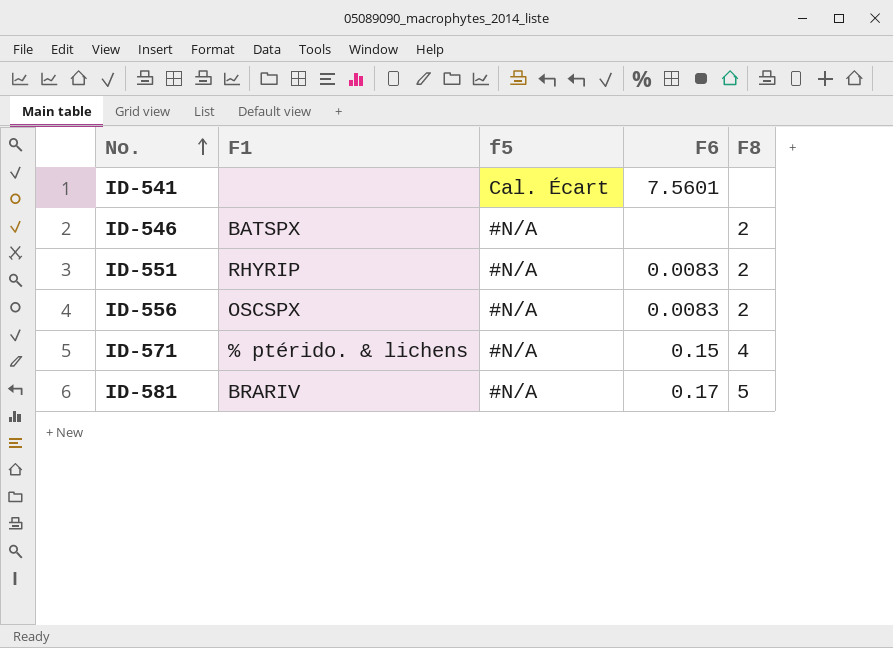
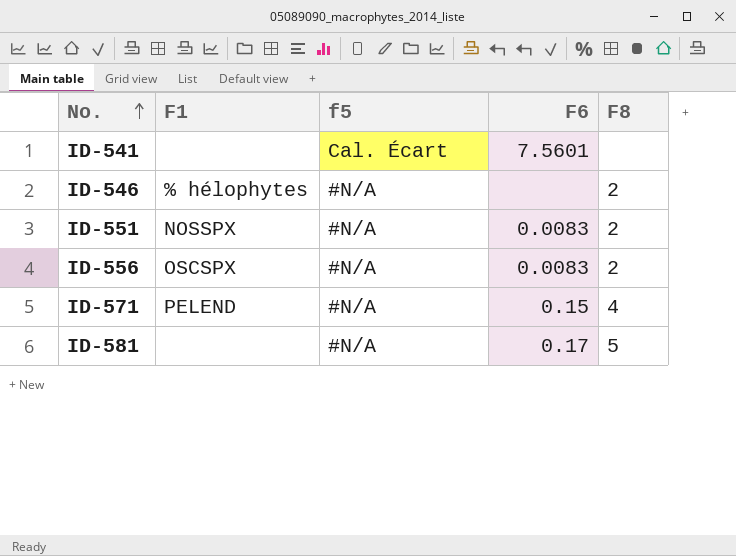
ID-546 | F1: BATSPX -> % hélophytes
ID-551 | F1: RHYRIP -> NOSSPX
ID-571 | F1: % ptérido. & lichens -> PELEND
ID-581 | F1: BRARIV -> none

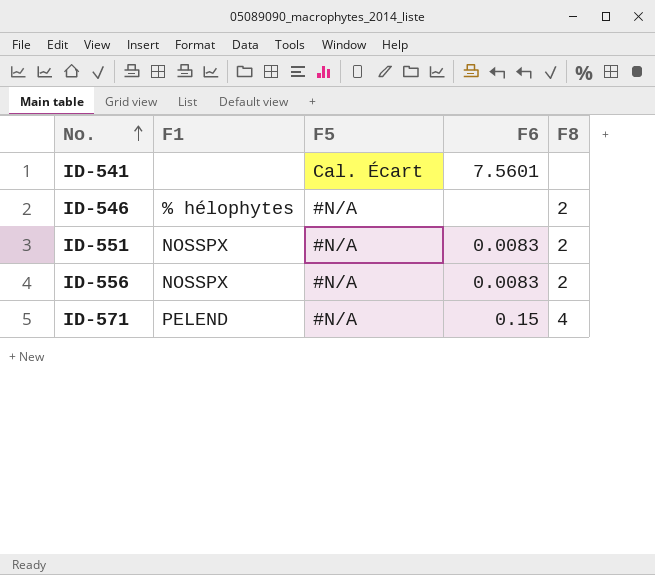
column name: f5 -> F5
row ID-581: none | #N/A | 0.17 | 5 -> none
ID-556 | F1: OSCSPX -> NOSSPX

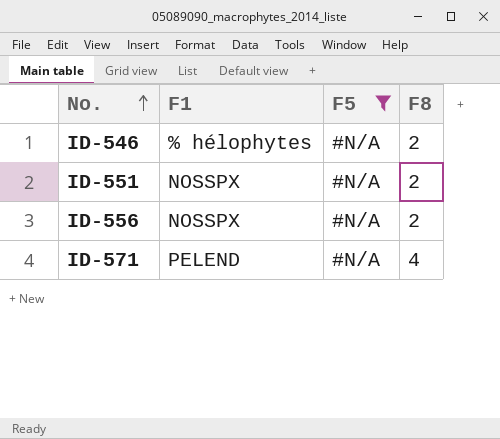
filter: none -> F5 = #N/A
column F6 | position: 4 -> none

